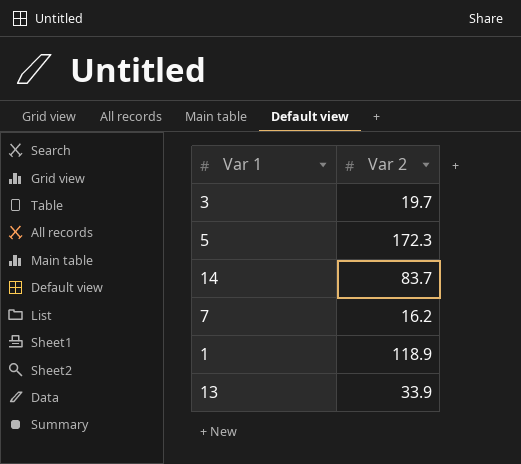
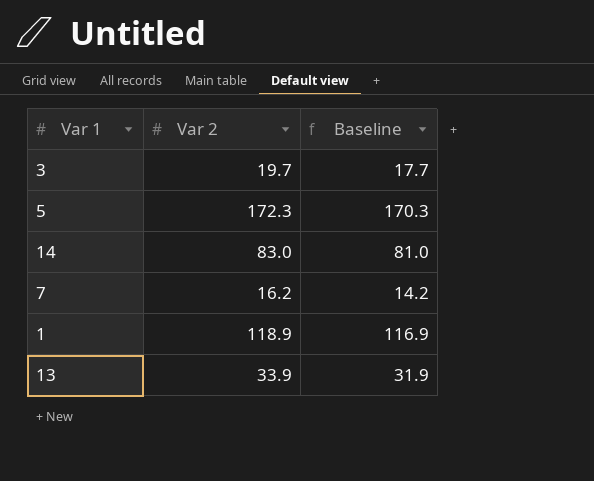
column Baseline | formula: none -> [Var 2] - 2
14 | Var 2: 83.7 -> 83.0

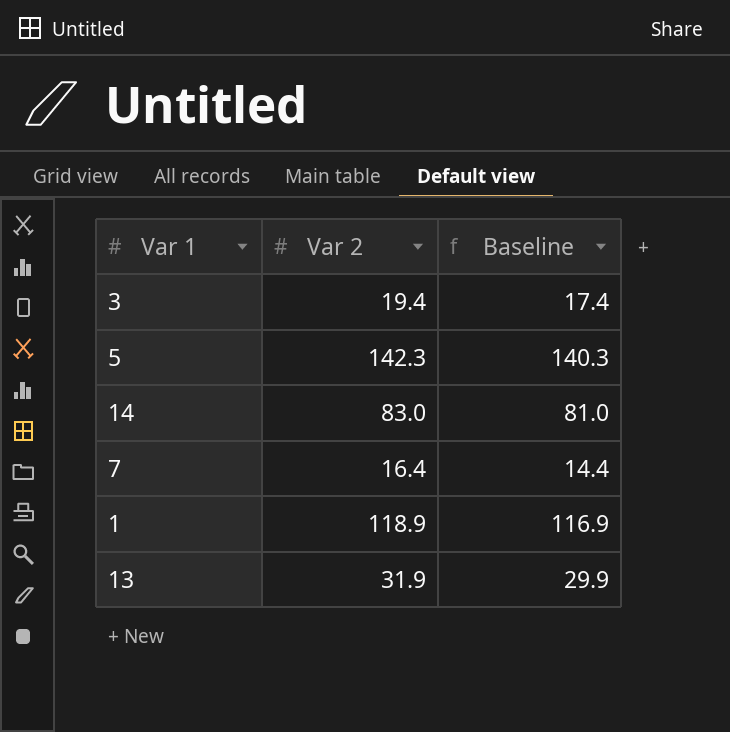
3 | Var 2: 19.7 -> 19.4
3 | Baseline: 17.7 -> 17.4
5 | Var 2: 172.3 -> 142.3
5 | Baseline: 170.3 -> 140.3
7 | Var 2: 16.2 -> 16.4
7 | Baseline: 14.2 -> 14.4
13 | Var 2: 33.9 -> 31.9
13 | Baseline: 31.9 -> 29.9

